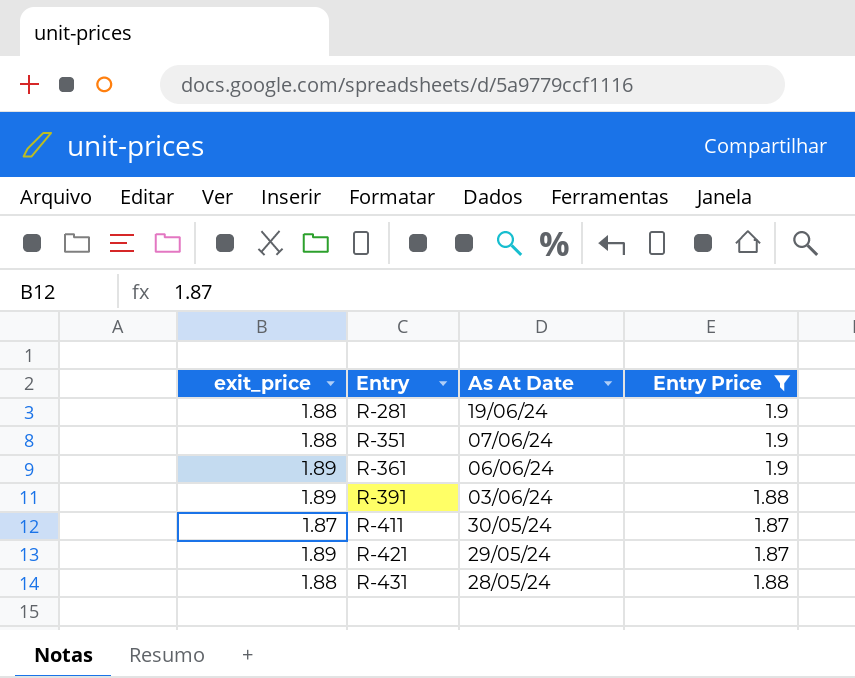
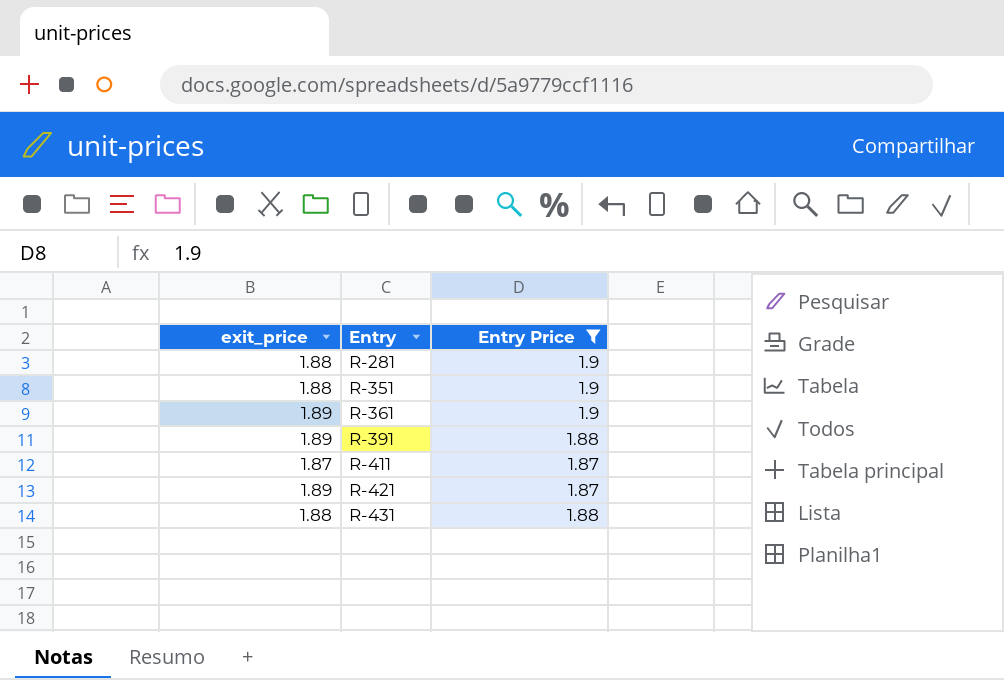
column As At Date | position: 3 -> none

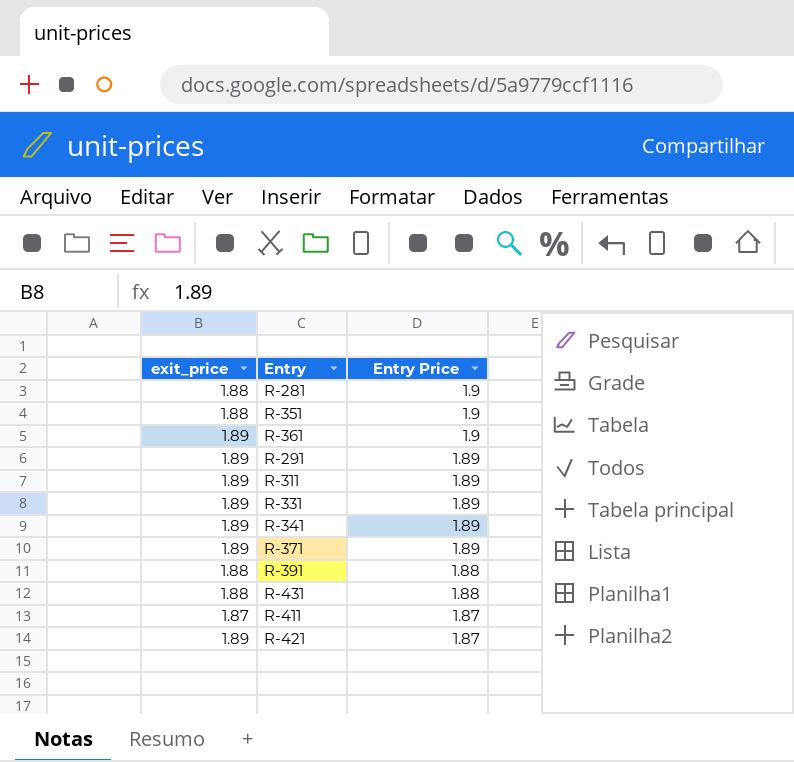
filter: Entry Price != 1.89 -> none
row order: Entry ascending -> Entry Price descending
R-391 | exit_price: 1.89 -> 1.88

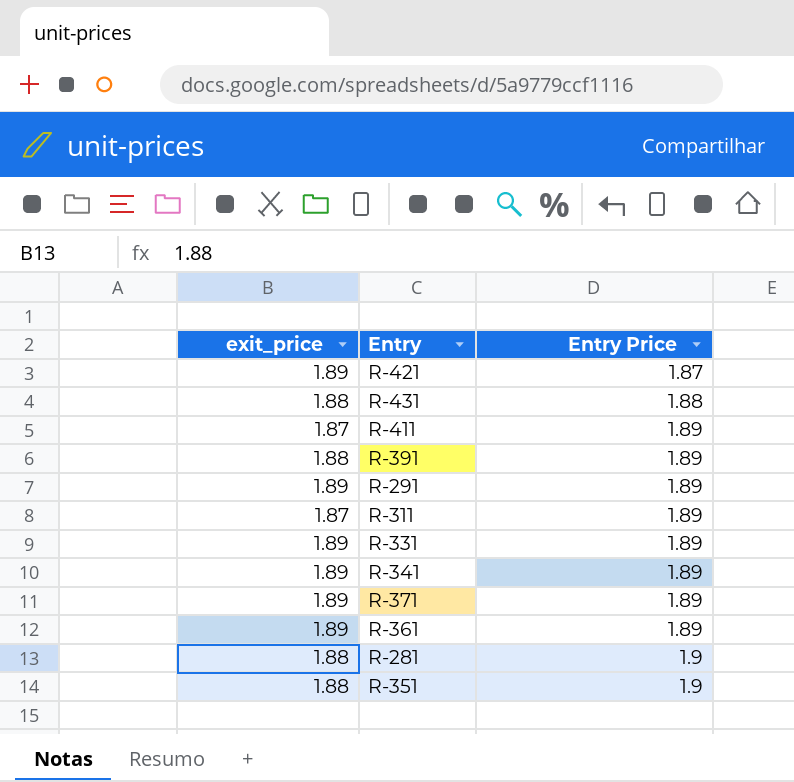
row order: Entry Price descending -> Entry Price ascending
R-411 | Entry Price: 1.87 -> 1.89
R-391 | Entry Price: 1.88 -> 1.89
R-311 | exit_price: 1.89 -> 1.87
R-361 | Entry Price: 1.9 -> 1.89

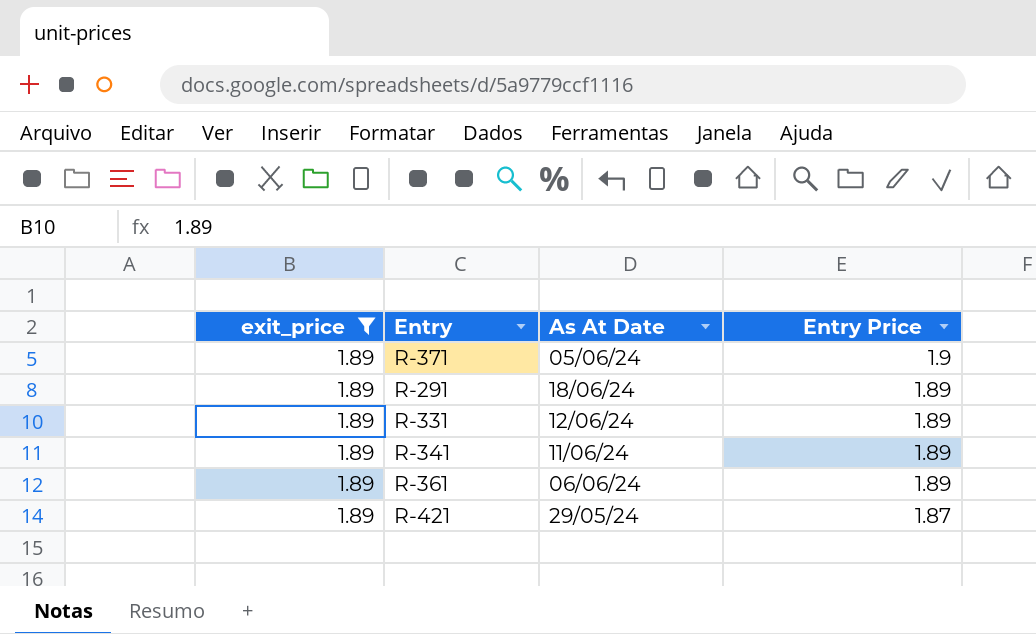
filter: none -> exit_price = 1.89
row order: Entry Price ascending -> Entry Price descending
column As At Date | position: none -> 3
R-371 | Entry Price: 1.89 -> 1.9

